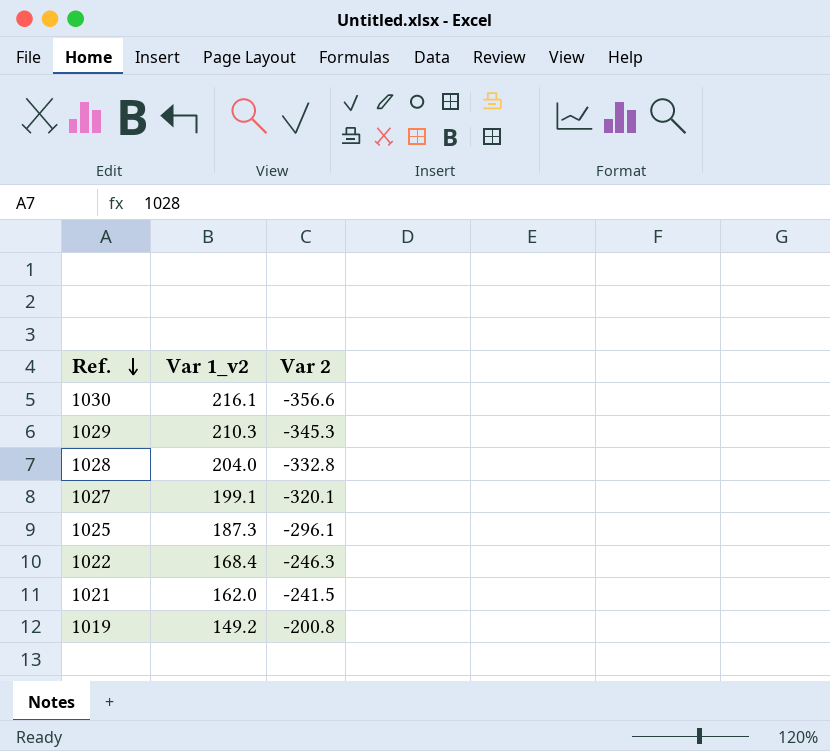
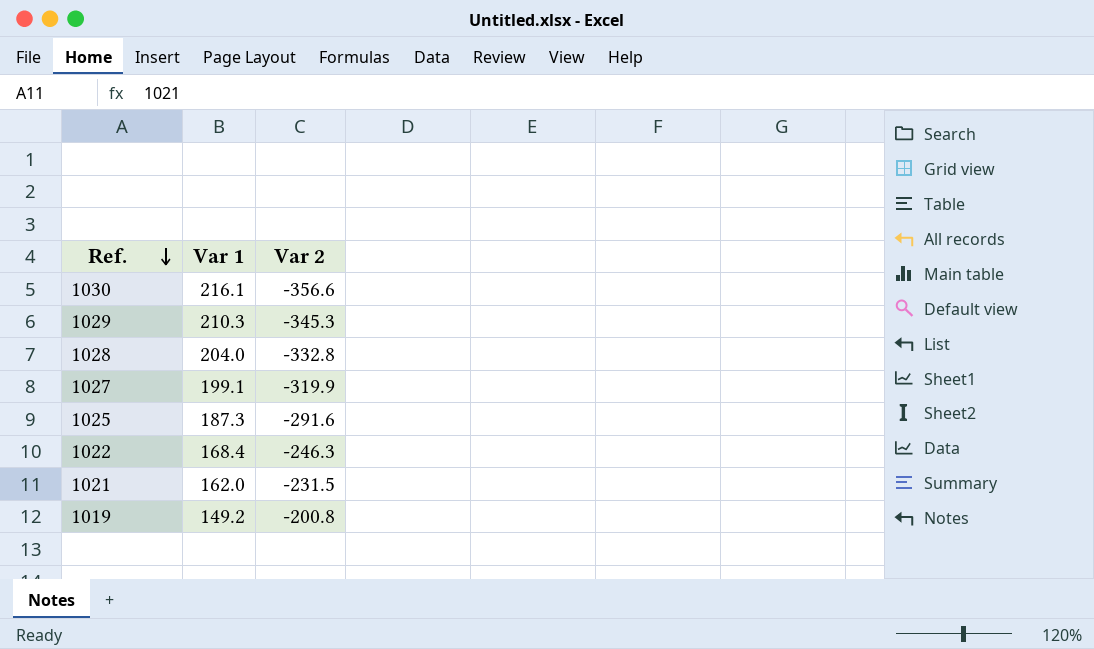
column name: Var 1_v2 -> Var 1
1027 | Var 2: -320.1 -> -319.9
1025 | Var 2: -296.1 -> -291.6
1021 | Var 2: -241.5 -> -231.5

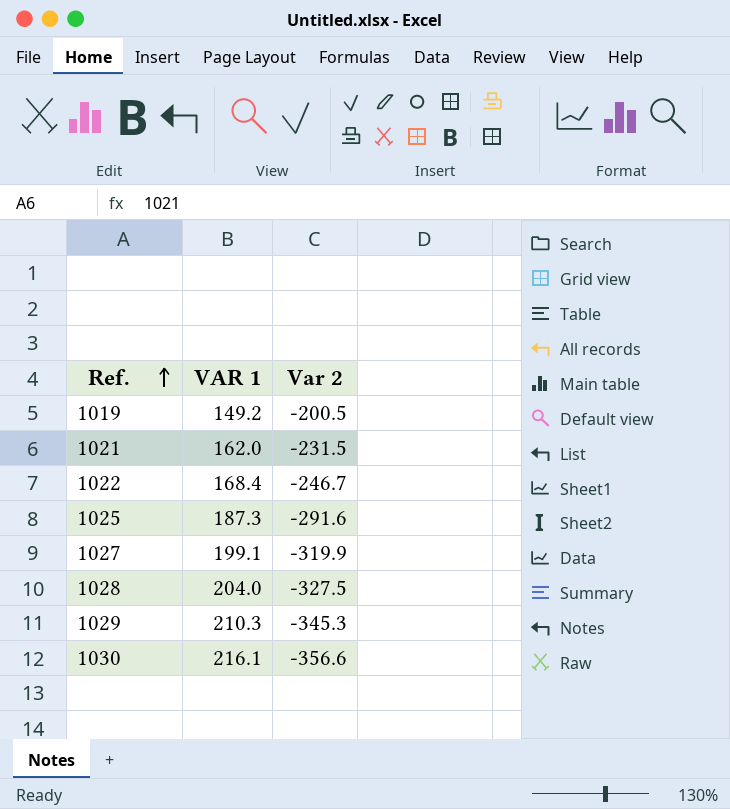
row order: Ref. descending -> Ref. ascending
column name: Var 1 -> VAR 1
1019 | Var 2: -200.8 -> -200.5
1022 | Var 2: -246.3 -> -246.7
1028 | Var 2: -332.8 -> -327.5

